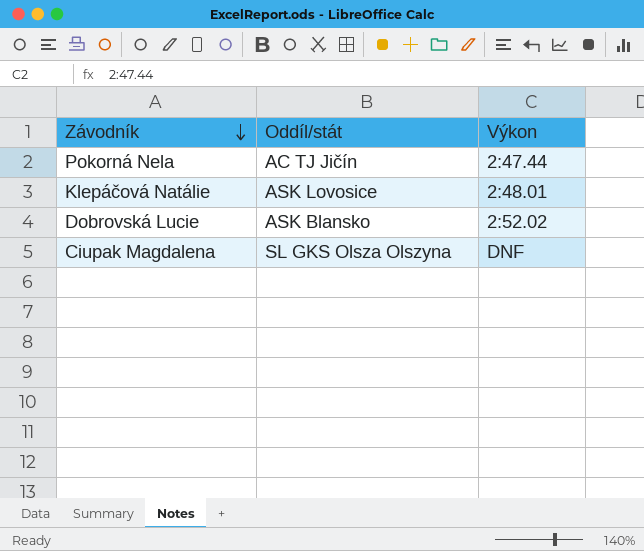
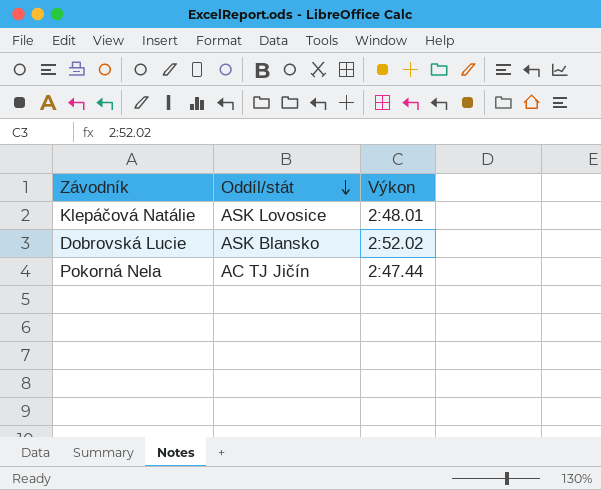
row order: Závodník descending -> Oddíl/stát descending
row Ciupak Magdalena: SL GKS Olsza Olszyna | DNF -> none

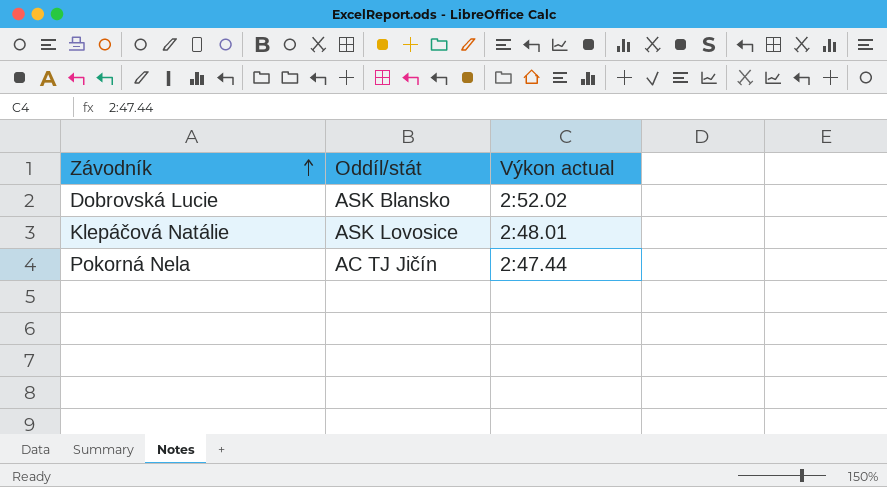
row order: Oddíl/stát descending -> Závodník ascending
column name: Výkon -> Výkon actual

